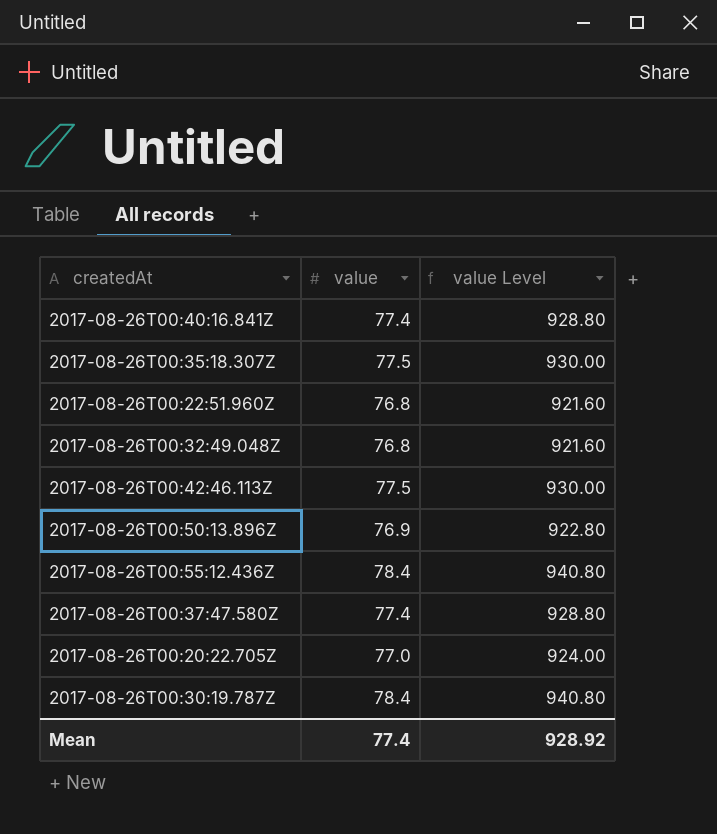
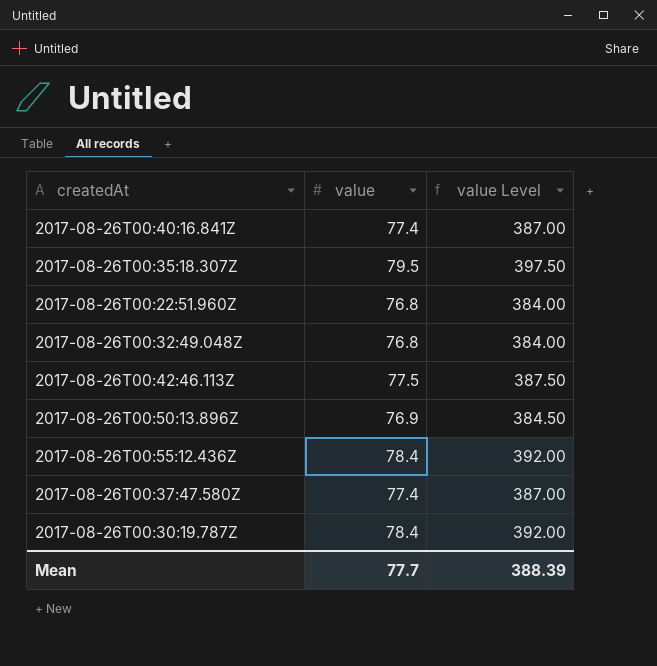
column value Level | formula: [value] * 12 -> [value] * 5
row 2017-08-26T00:20:22.705Z: 77.0 | 924.00 -> none
2017-08-26T00:35:18.307Z | value: 77.5 -> 79.5
Mean | value: 77.4 -> 77.7
Mean | value Level: 928.92 -> 388.39

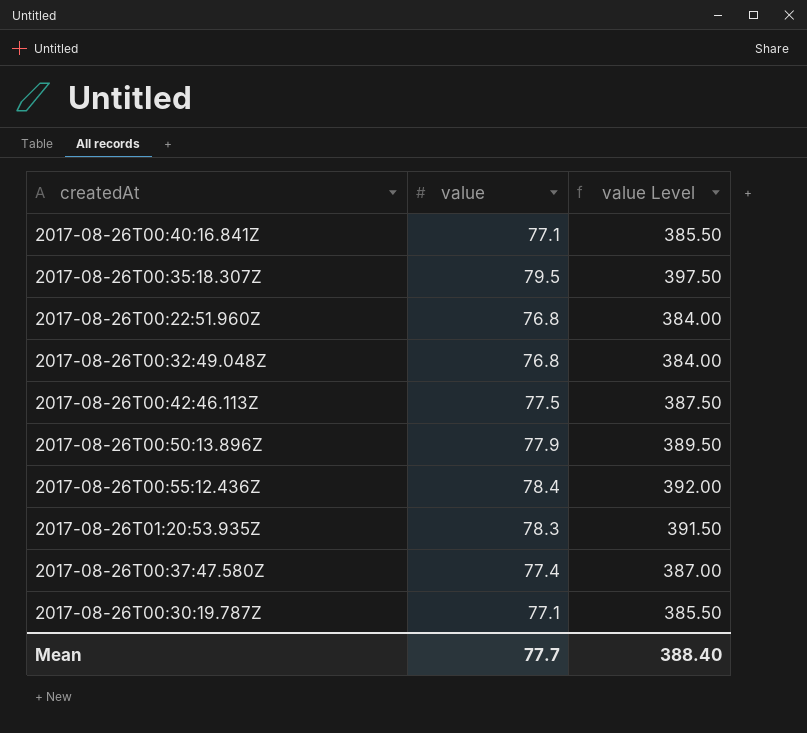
2017-08-26T00:40:16.841Z | value: 77.4 -> 77.1
2017-08-26T00:40:16.841Z | value Level: 387.00 -> 385.50
2017-08-26T00:50:13.896Z | value: 76.9 -> 77.9
2017-08-26T00:50:13.896Z | value Level: 384.50 -> 389.50
row 2017-08-26T01:20:53.935Z: none -> 78.3 | 391.50
2017-08-26T00:30:19.787Z | value: 78.4 -> 77.1
2017-08-26T00:30:19.787Z | value Level: 392.00 -> 385.50
Mean | value Level: 388.39 -> 388.40

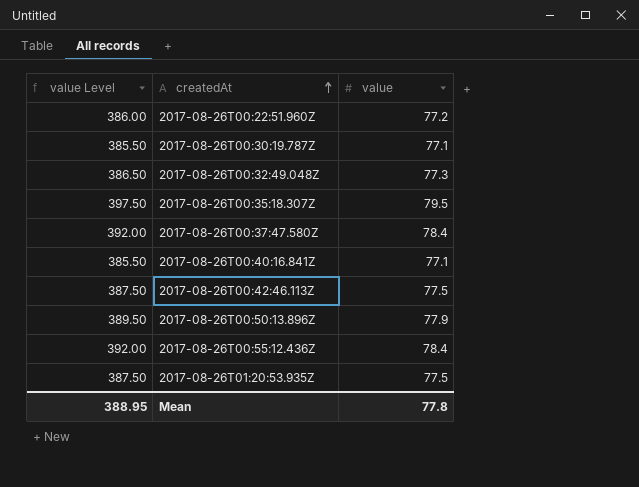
row order: none -> createdAt ascending
column value Level | position: 3 -> 1
2017-08-26T00:22:51.960Z | value Level: 384.00 -> 386.00
2017-08-26T00:22:51.960Z | value: 76.8 -> 77.2
2017-08-26T00:32:49.048Z | value Level: 384.00 -> 386.50
2017-08-26T00:32:49.048Z | value: 76.8 -> 77.3
2017-08-26T00:37:47.580Z | value Level: 387.00 -> 392.00
2017-08-26T00:37:47.580Z | value: 77.4 -> 78.4
2017-08-26T01:20:53.935Z | value Level: 391.50 -> 387.50
2017-08-26T01:20:53.935Z | value: 78.3 -> 77.5
Mean | value Level: 388.40 -> 388.95
Mean | value: 77.7 -> 77.8

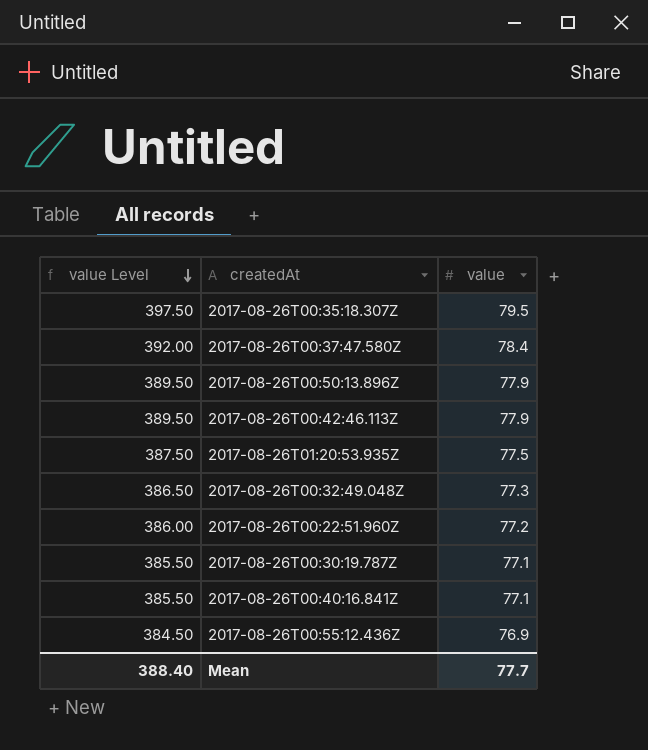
row order: createdAt ascending -> value Level descending
2017-08-26T00:42:46.113Z | value Level: 387.50 -> 389.50
2017-08-26T00:42:46.113Z | value: 77.5 -> 77.9
2017-08-26T00:55:12.436Z | value Level: 392.00 -> 384.50
2017-08-26T00:55:12.436Z | value: 78.4 -> 76.9
Mean | value Level: 388.95 -> 388.40
Mean | value: 77.8 -> 77.7

